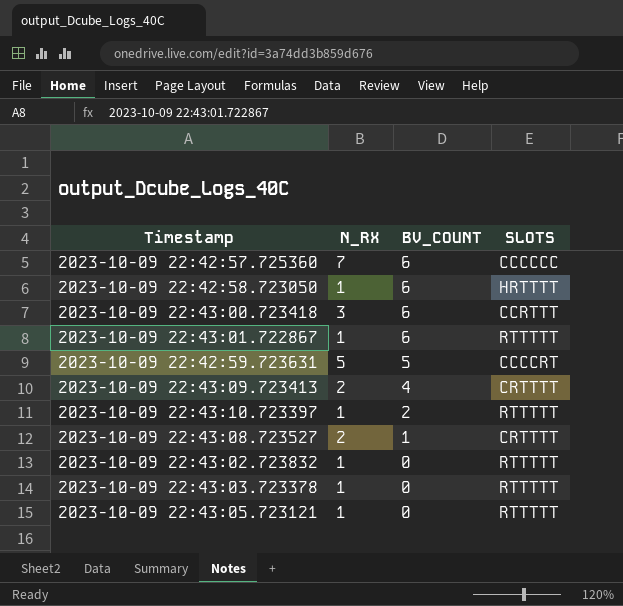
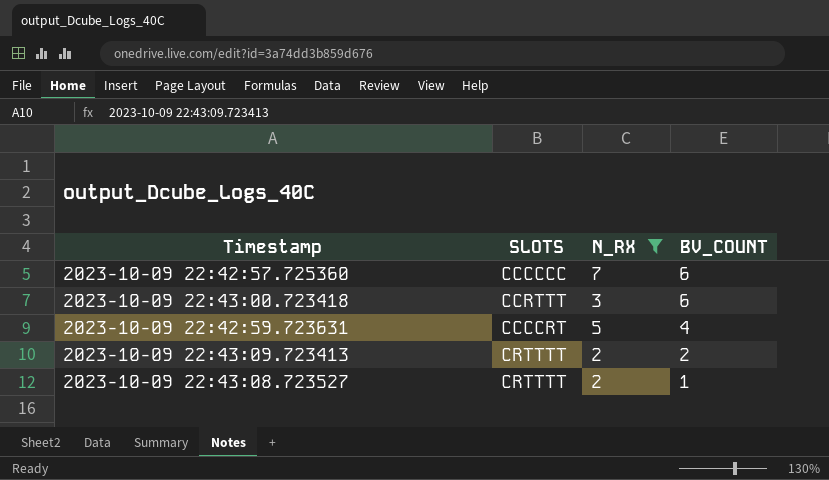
filter: none -> N_RX != 1
column SLOTS | position: 4 -> 2
2023-10-09 22:42:59.723631 | BV_COUNT: 5 -> 4
2023-10-09 22:43:09.723413 | BV_COUNT: 4 -> 2

